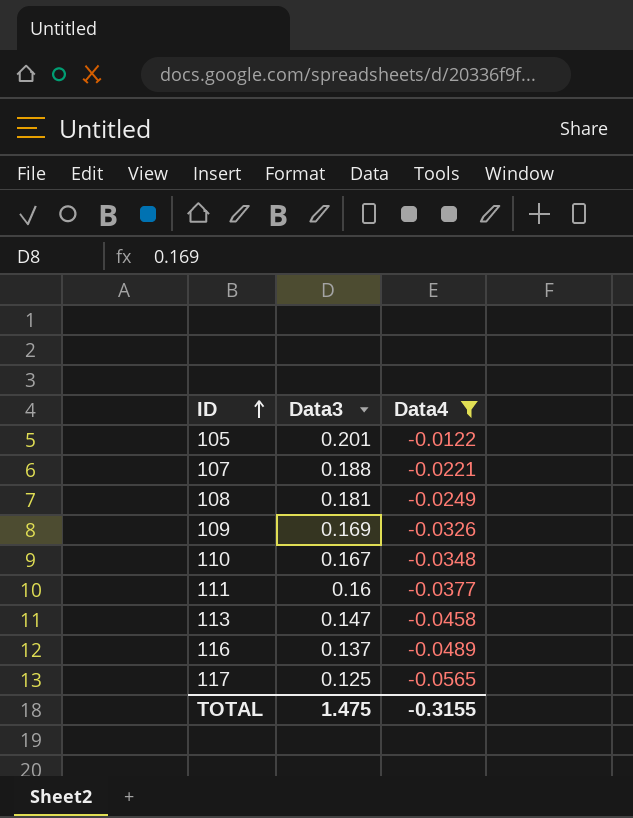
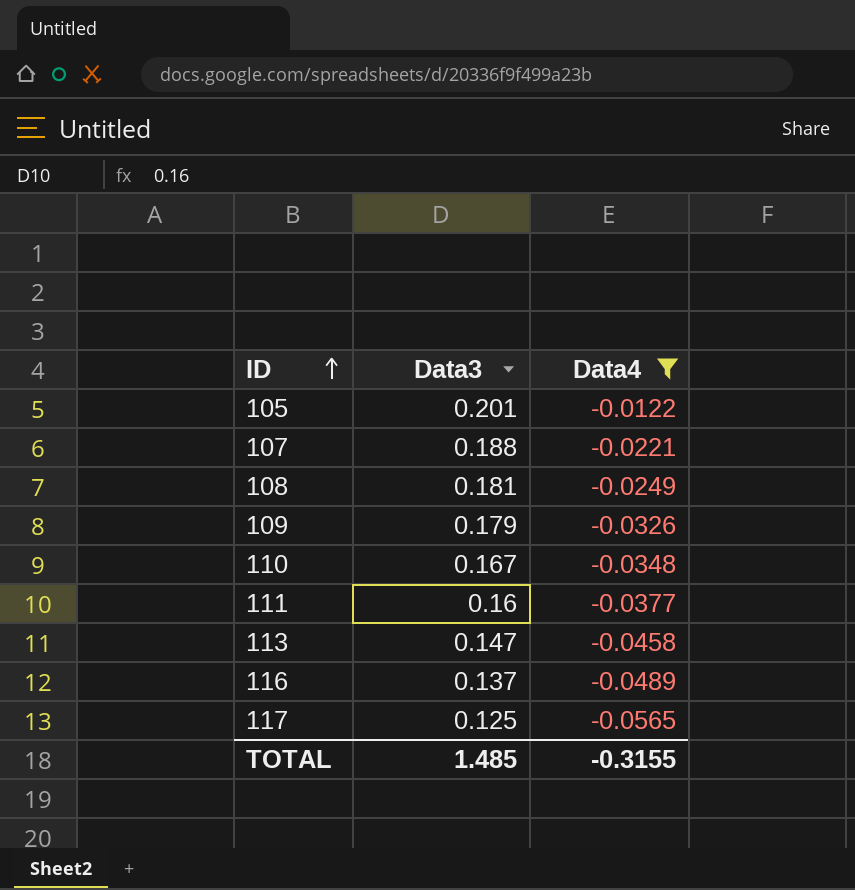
109 | Data3: 0.169 -> 0.179
TOTAL | Data3: 1.475 -> 1.485

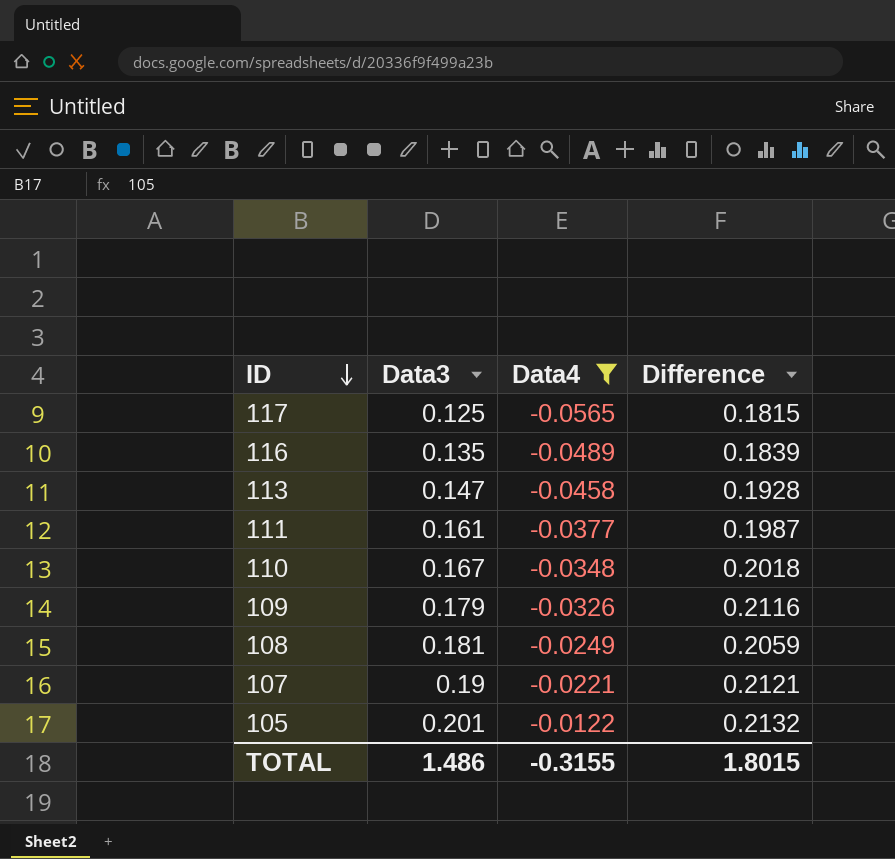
row order: ID ascending -> ID descending
column Difference | formula: none -> [Data3] - [Data4]
116 | Data3: 0.137 -> 0.135
111 | Data3: 0.16 -> 0.161
107 | Data3: 0.188 -> 0.19
TOTAL | Data3: 1.485 -> 1.486

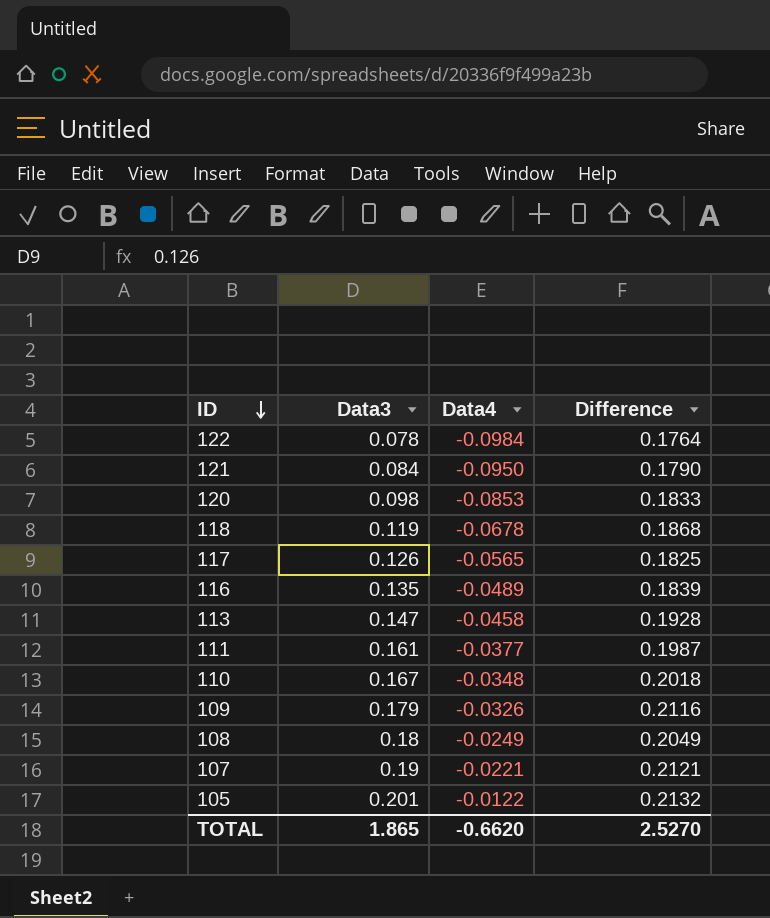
filter: Data4 >= -0.0565 -> none
117 | Data3: 0.125 -> 0.126
117 | Difference: 0.1815 -> 0.1825
108 | Data3: 0.181 -> 0.18
108 | Difference: 0.2059 -> 0.2049
TOTAL | Data3: 1.486 -> 1.865
TOTAL | Data4: -0.3155 -> -0.6620
TOTAL | Difference: 1.8015 -> 2.5270

